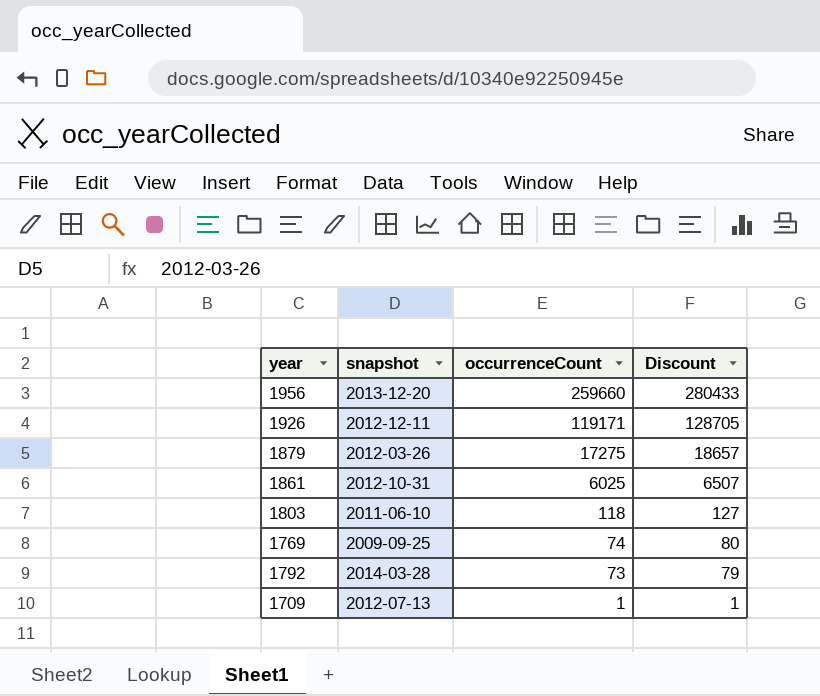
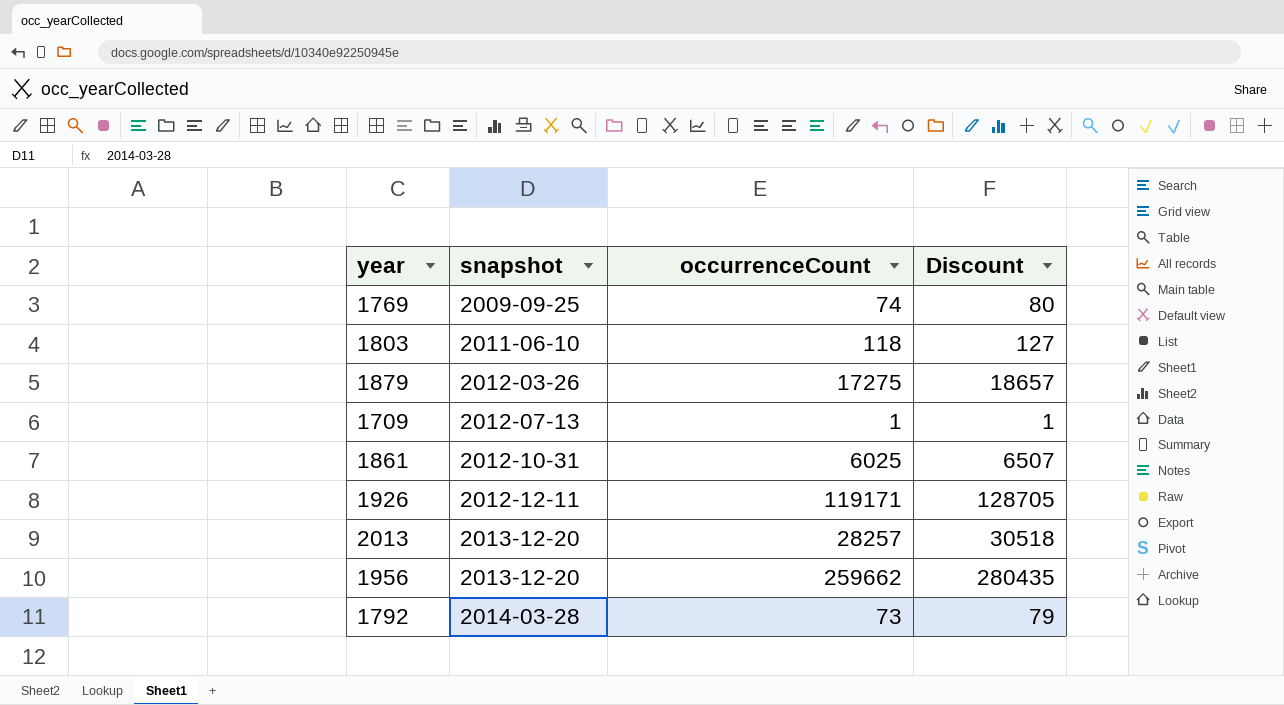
row order: occurrenceCount descending -> snapshot ascending
row 2013: none -> 2013-12-20 | 28257 | 30518
1956 | occurrenceCount: 259660 -> 259662
1956 | Discount: 280433 -> 280435

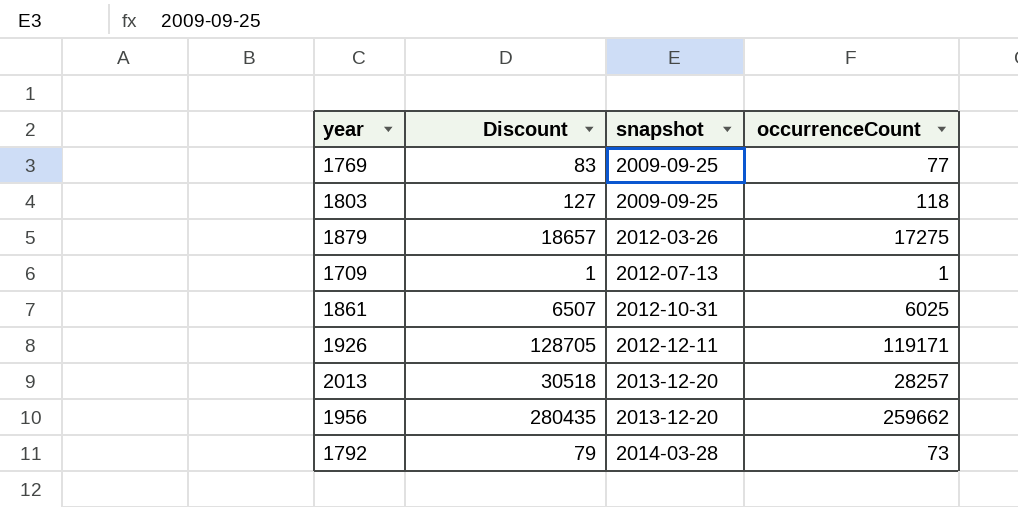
column Discount | position: 4 -> 2
1769 | Discount: 80 -> 83
1769 | occurrenceCount: 74 -> 77
1803 | snapshot: 2011-06-10 -> 2009-09-25

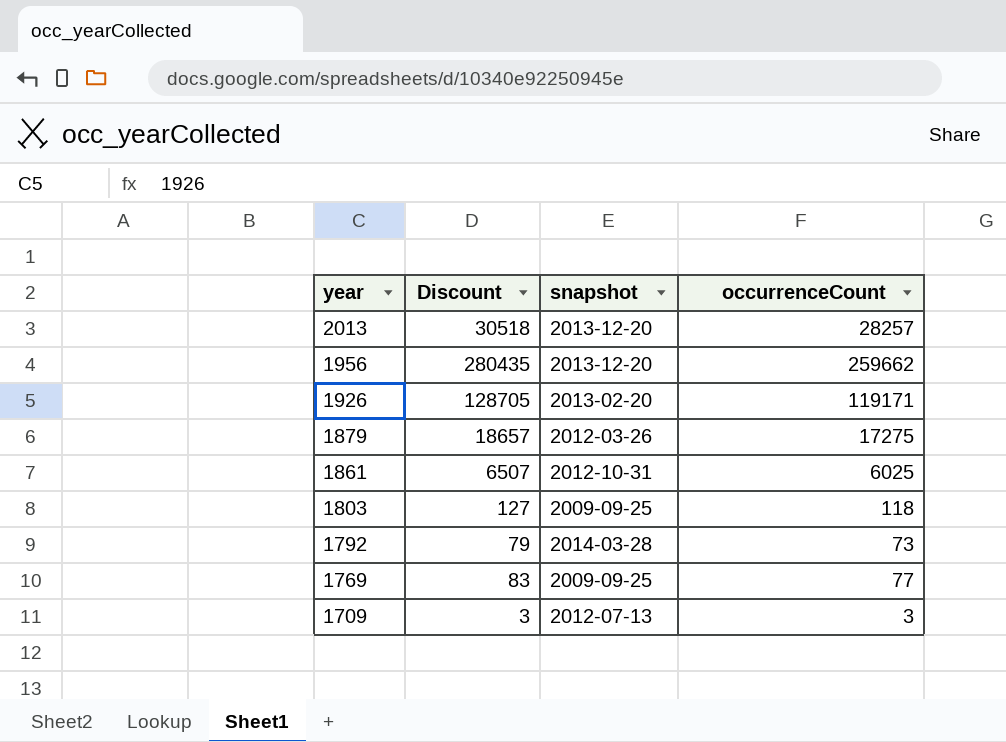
row order: snapshot ascending -> year descending
1926 | snapshot: 2012-12-11 -> 2013-02-20
1709 | Discount: 1 -> 3
1709 | occurrenceCount: 1 -> 3

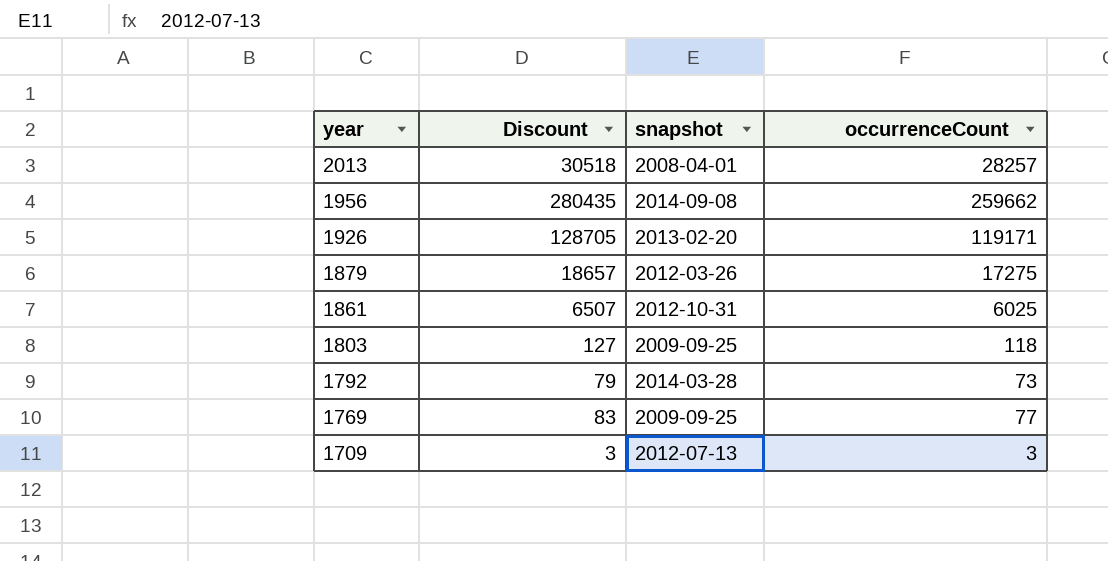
2013 | snapshot: 2013-12-20 -> 2008-04-01
1956 | snapshot: 2013-12-20 -> 2014-09-08

